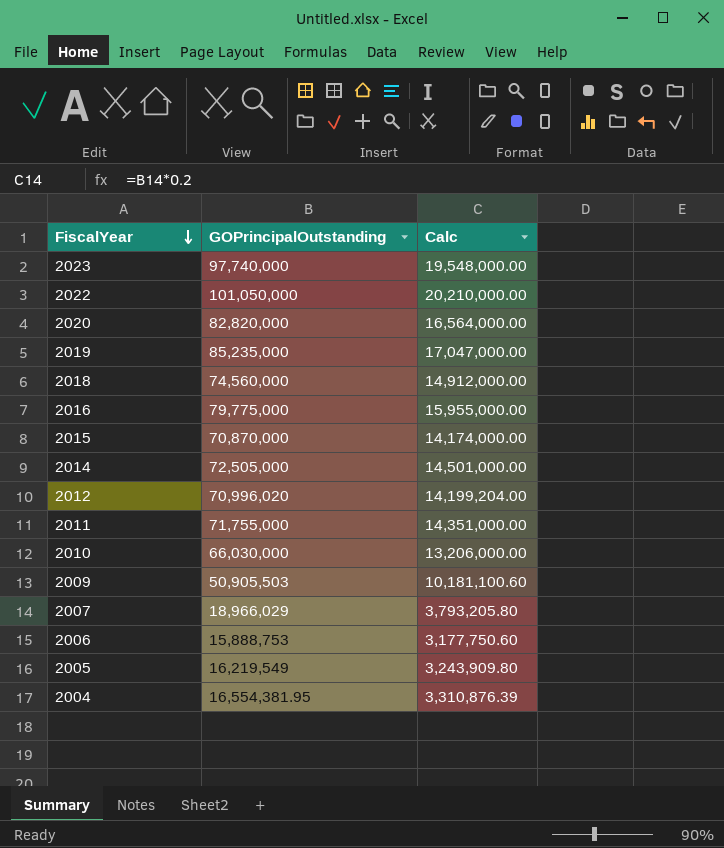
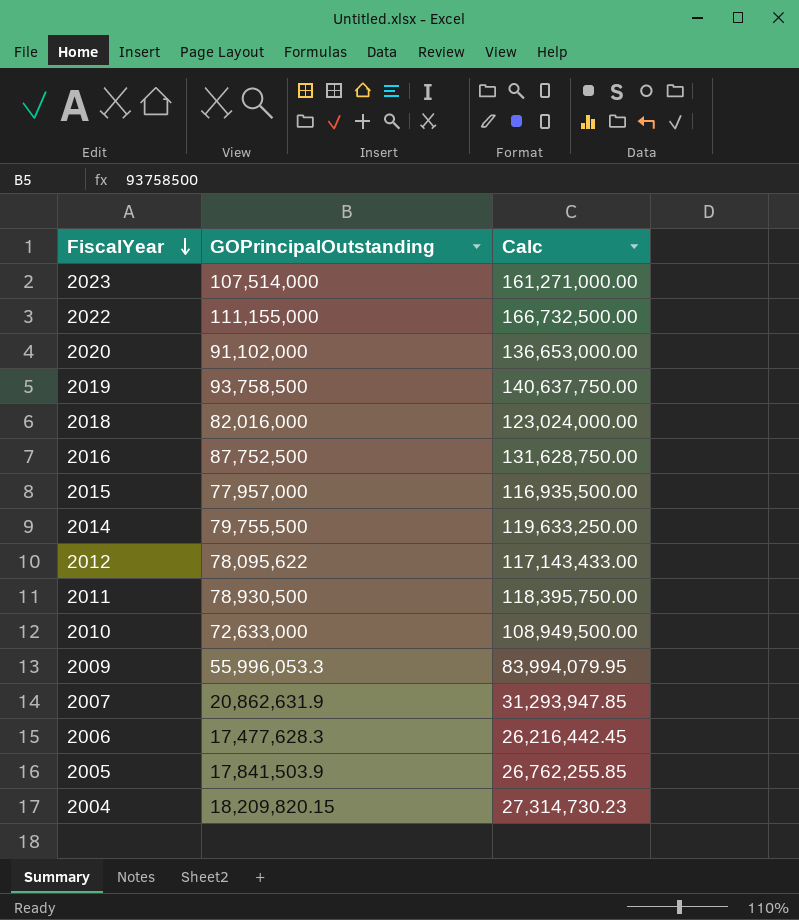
column Calc | formula: [GOPrincipalOutstanding] * 0.2 -> [GOPrincipalOutstanding] * 1.5
2023 | GOPrincipalOutstanding: 97,740,000 -> 107,514,000
2022 | GOPrincipalOutstanding: 101,050,000 -> 111,155,000
2020 | GOPrincipalOutstanding: 82,820,000 -> 91,102,000
2019 | GOPrincipalOutstanding: 85,235,000 -> 93,758,500
2018 | GOPrincipalOutstanding: 74,560,000 -> 82,016,000
2016 | GOPrincipalOutstanding: 79,775,000 -> 87,752,500
2015 | GOPrincipalOutstanding: 70,870,000 -> 77,957,000
2014 | GOPrincipalOutstanding: 72,505,000 -> 79,755,500
2012 | GOPrincipalOutstanding: 70,996,020 -> 78,095,622
2011 | GOPrincipalOutstanding: 71,755,000 -> 78,930,500
2010 | GOPrincipalOutstanding: 66,030,000 -> 72,633,000
2009 | GOPrincipalOutstanding: 50,905,503 -> 55,996,053.3
2007 | GOPrincipalOutstanding: 18,966,029 -> 20,862,631.9
2006 | GOPrincipalOutstanding: 15,888,753 -> 17,477,628.3
2005 | GOPrincipalOutstanding: 16,219,549 -> 17,841,503.9
2004 | GOPrincipalOutstanding: 16,554,381.95 -> 18,209,820.15

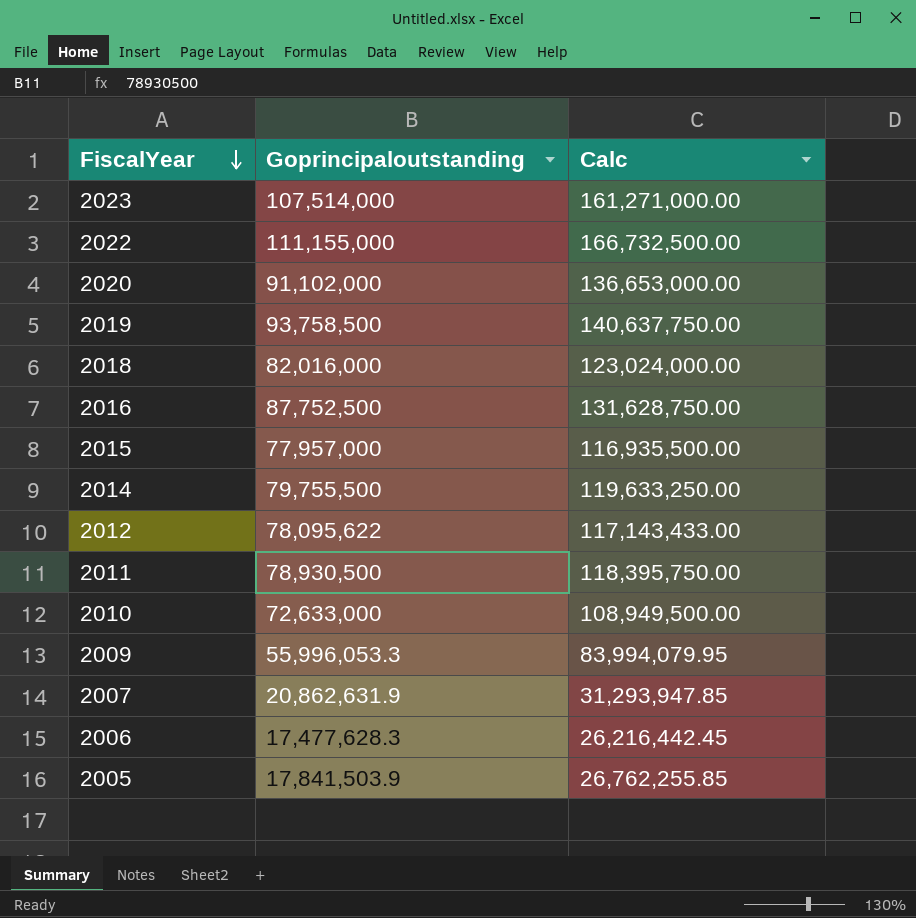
column name: GOPrincipalOutstanding -> Goprincipaloutstanding
row 2004: 18,209,820.15 | 27,314,730.23 -> none

